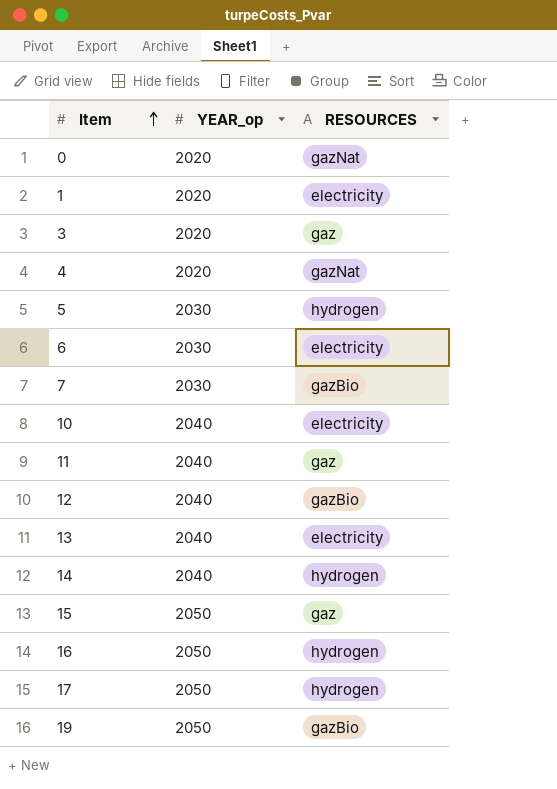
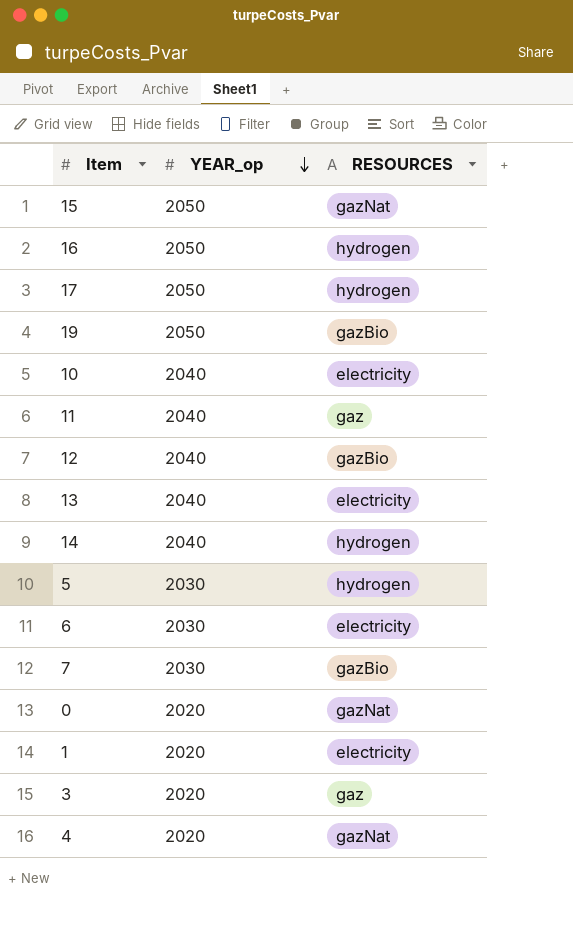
row order: Item ascending -> YEAR_op descending
15 | RESOURCES: gaz -> gazNat

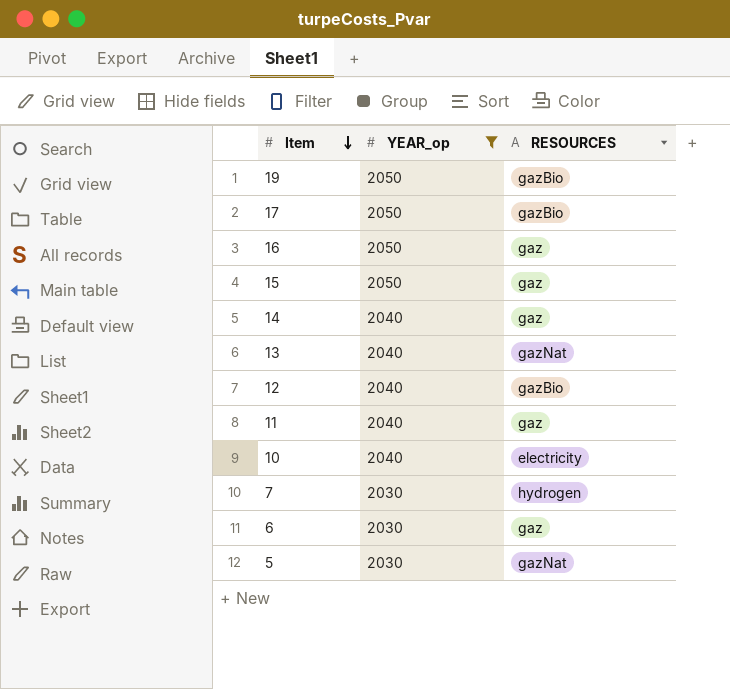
filter: none -> YEAR_op != 2020
row order: YEAR_op descending -> Item descending
17 | RESOURCES: hydrogen -> gazBio
16 | RESOURCES: hydrogen -> gaz
15 | RESOURCES: gazNat -> gaz
14 | RESOURCES: hydrogen -> gaz
13 | RESOURCES: electricity -> gazNat
7 | RESOURCES: gazBio -> hydrogen
6 | RESOURCES: electricity -> gaz
5 | RESOURCES: hydrogen -> gazNat

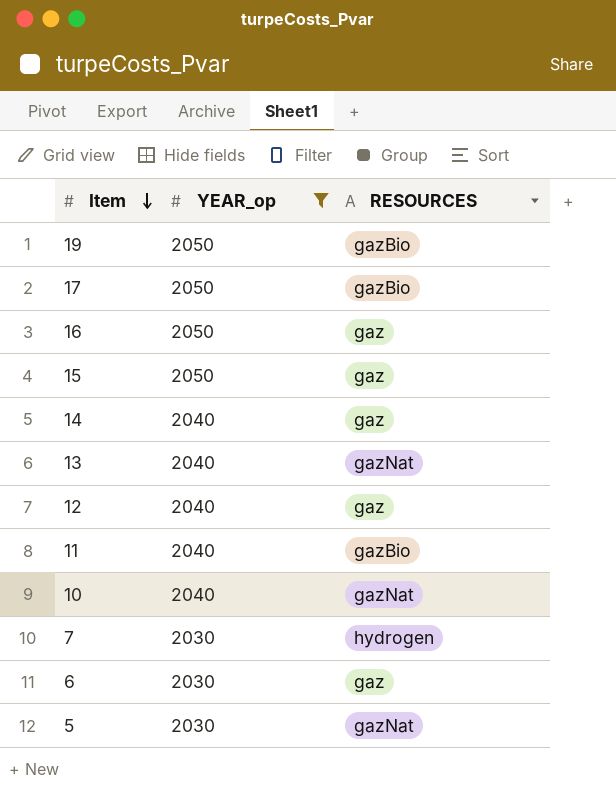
12 | RESOURCES: gazBio -> gaz
11 | RESOURCES: gaz -> gazBio
10 | RESOURCES: electricity -> gazNat

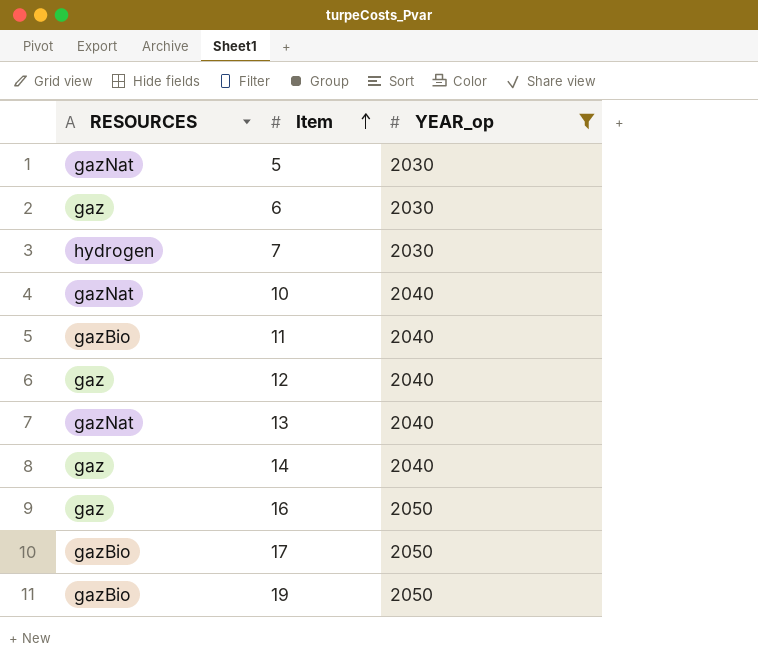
row order: Item descending -> Item ascending
column RESOURCES | position: 3 -> 1
row 15: 2050 | gaz -> none

